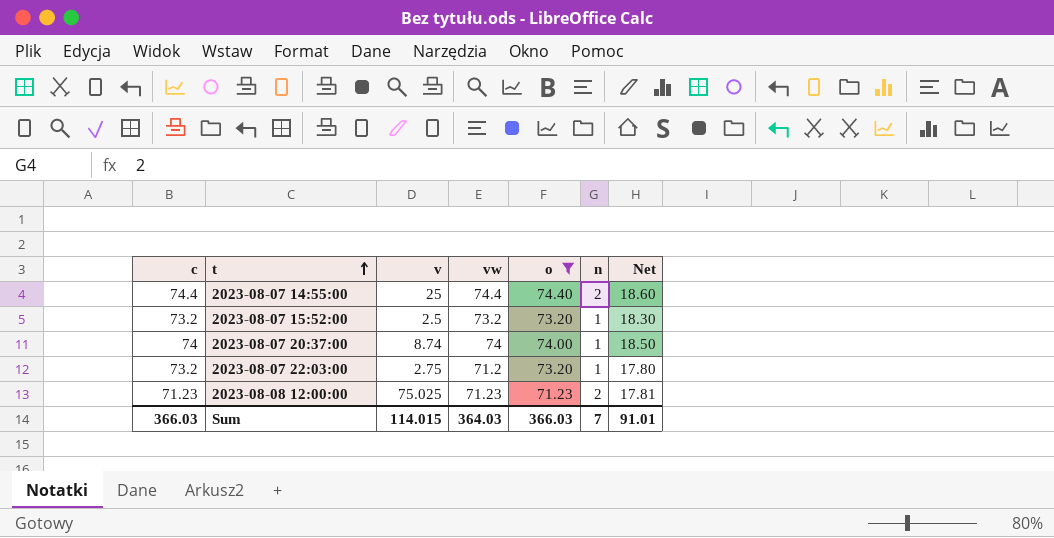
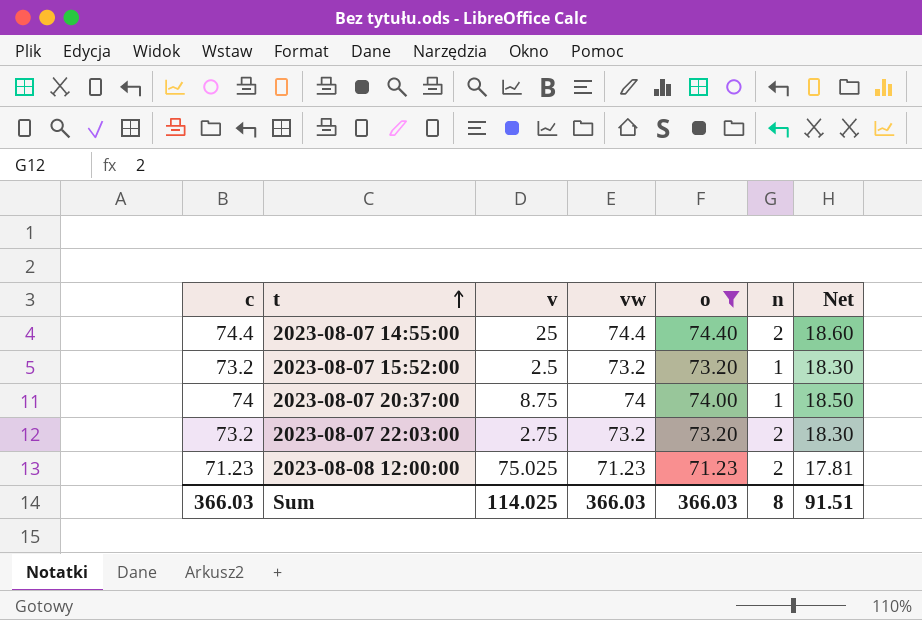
2023-08-07 20:37:00 | v: 8.74 -> 8.75
2023-08-07 22:03:00 | vw: 71.2 -> 73.2
2023-08-07 22:03:00 | n: 1 -> 2
2023-08-07 22:03:00 | Net: 17.80 -> 18.30
Sum | v: 114.015 -> 114.025
Sum | vw: 364.03 -> 366.03
Sum | n: 7 -> 8
Sum | Net: 91.01 -> 91.51

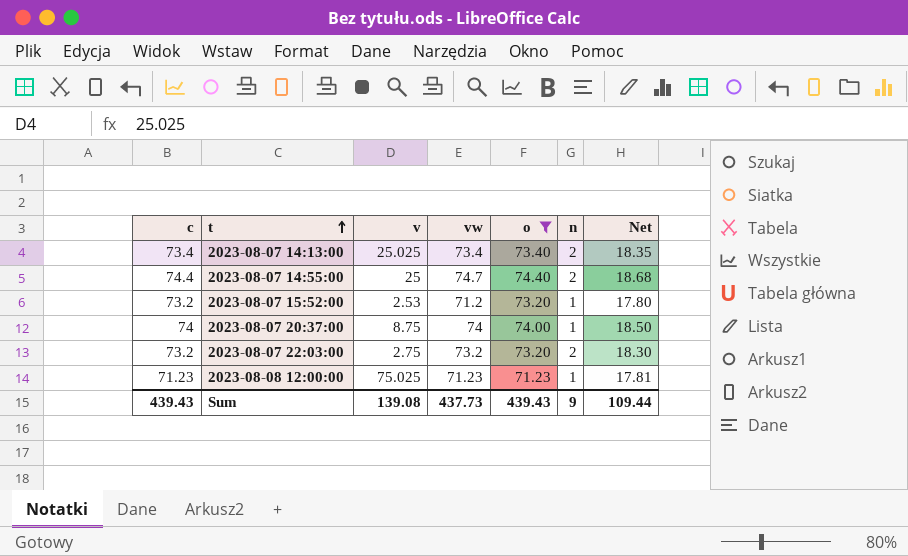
row 2023-08-07 14:13:00: none -> 73.4 | 25.025 | 73.4 | 73.40 | 2 | 18.35
2023-08-07 14:55:00 | vw: 74.4 -> 74.7
2023-08-07 14:55:00 | Net: 18.60 -> 18.68
2023-08-07 15:52:00 | v: 2.5 -> 2.53
2023-08-07 15:52:00 | vw: 73.2 -> 71.2
2023-08-07 15:52:00 | Net: 18.30 -> 17.80
2023-08-08 12:00:00 | n: 2 -> 1
Sum | c: 366.03 -> 439.43
Sum | v: 114.025 -> 139.08
Sum | vw: 366.03 -> 437.73
Sum | o: 366.03 -> 439.43
Sum | n: 8 -> 9
Sum | Net: 91.51 -> 109.44

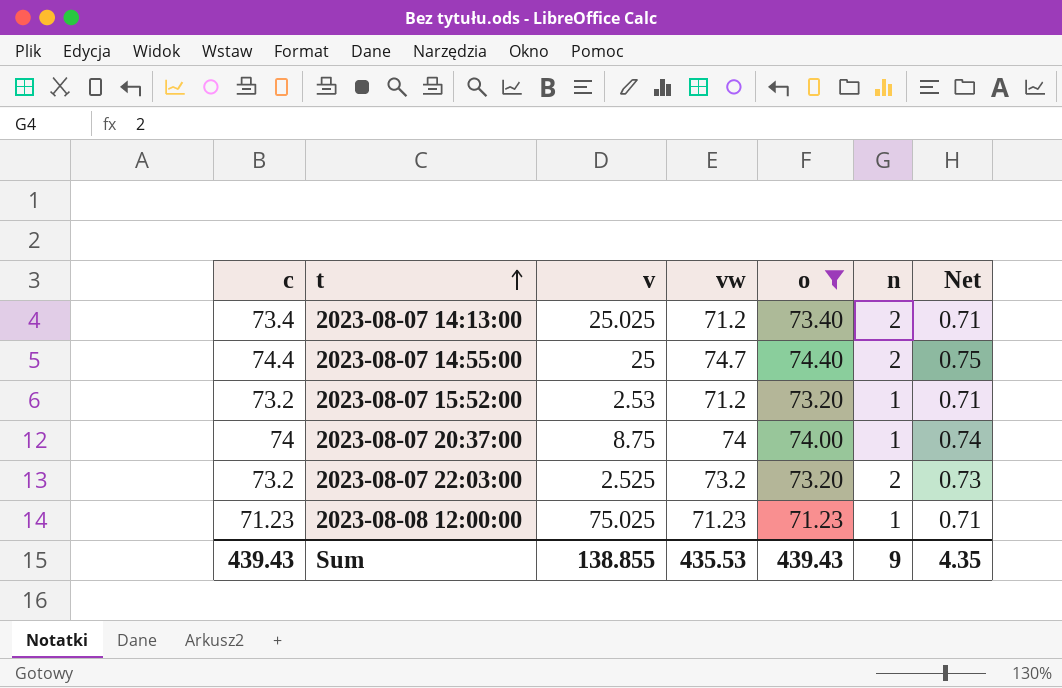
column Net | formula: [vw] * 0.25 -> [vw] * 0.01
2023-08-07 14:13:00 | vw: 73.4 -> 71.2
2023-08-07 22:03:00 | v: 2.75 -> 2.525
Sum | v: 139.08 -> 138.855
Sum | vw: 437.73 -> 435.53
Sum | Net: 109.44 -> 4.35

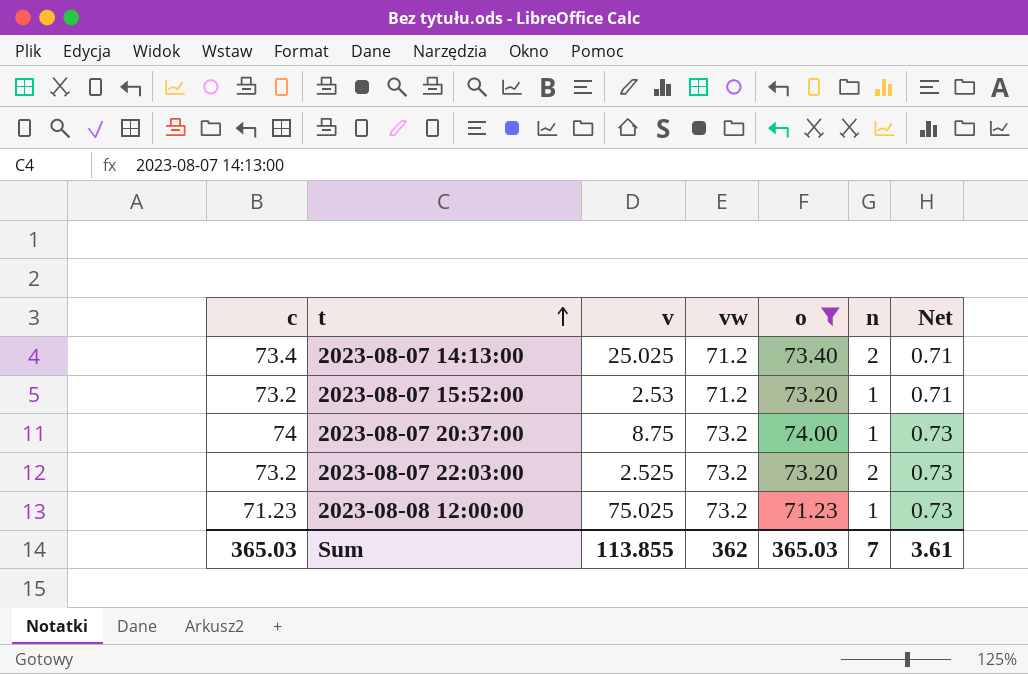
row 2023-08-07 14:55:00: 74.4 | 25 | 74.7 | 74.40 | 2 | 0.75 -> none
2023-08-07 20:37:00 | vw: 74 -> 73.2
2023-08-07 20:37:00 | Net: 0.74 -> 0.73
2023-08-08 12:00:00 | vw: 71.23 -> 73.2
2023-08-08 12:00:00 | Net: 0.71 -> 0.73
Sum | c: 439.43 -> 365.03
Sum | v: 138.855 -> 113.855
Sum | vw: 435.53 -> 362
Sum | o: 439.43 -> 365.03
Sum | n: 9 -> 7
Sum | Net: 4.35 -> 3.61

